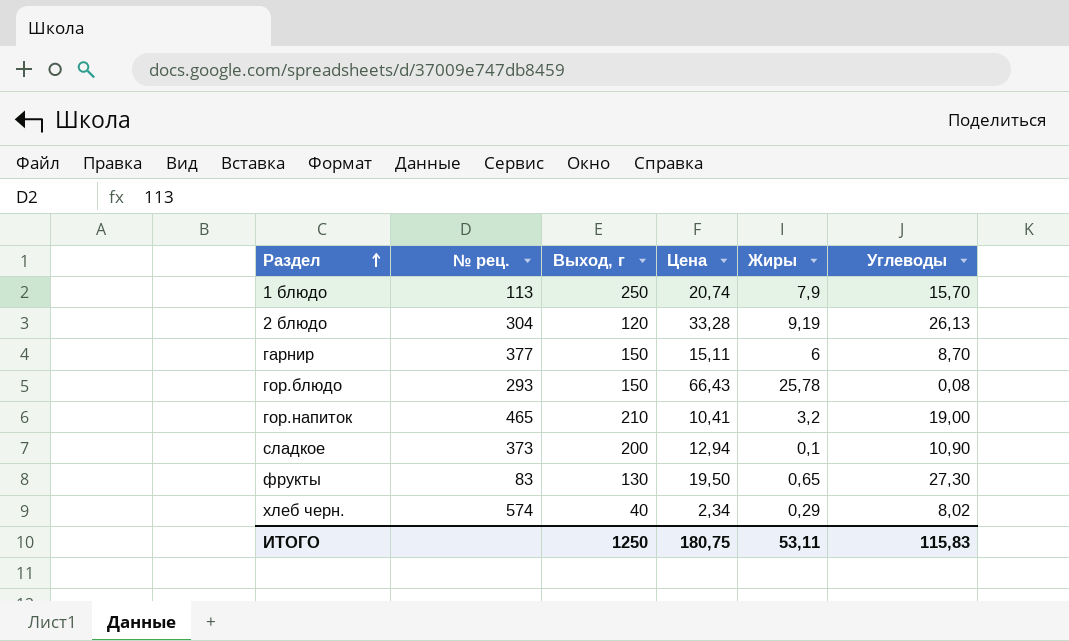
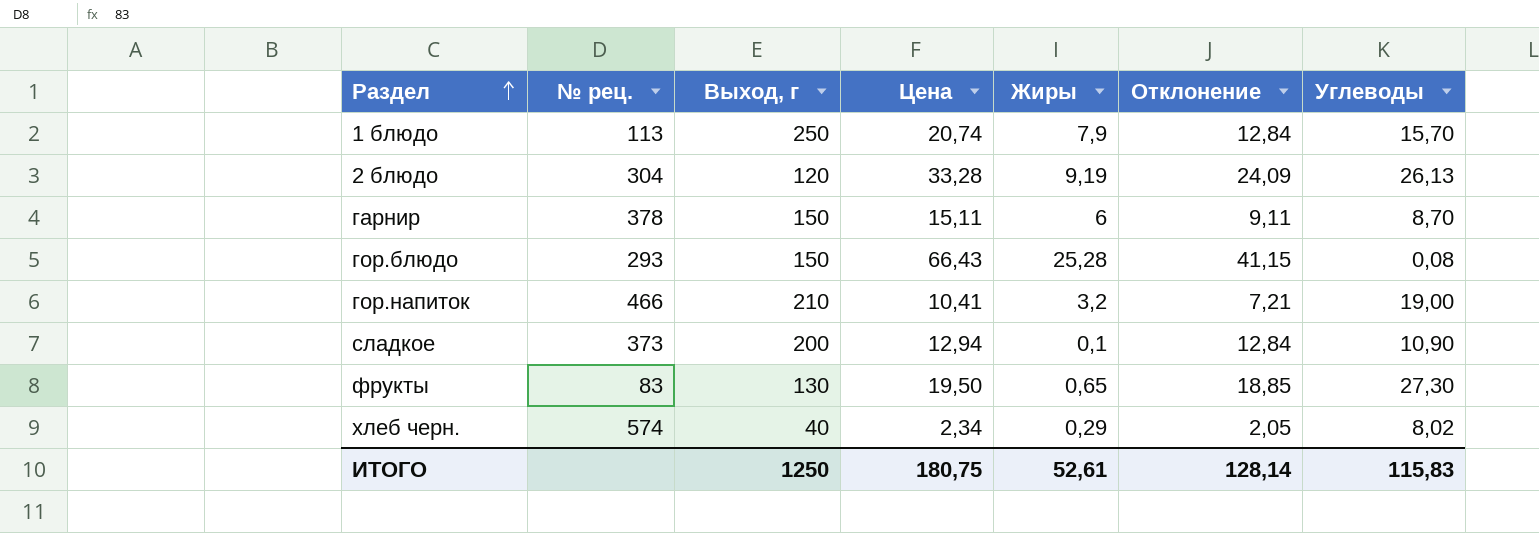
column Отклонение | formula: none -> [Цена] - [Жиры]
гарнир | № рец.: 377 -> 378
гор.блюдо | Жиры: 25,78 -> 25,28
гор.напиток | № рец.: 465 -> 466
ИТОГО | Жиры: 53,11 -> 52,61

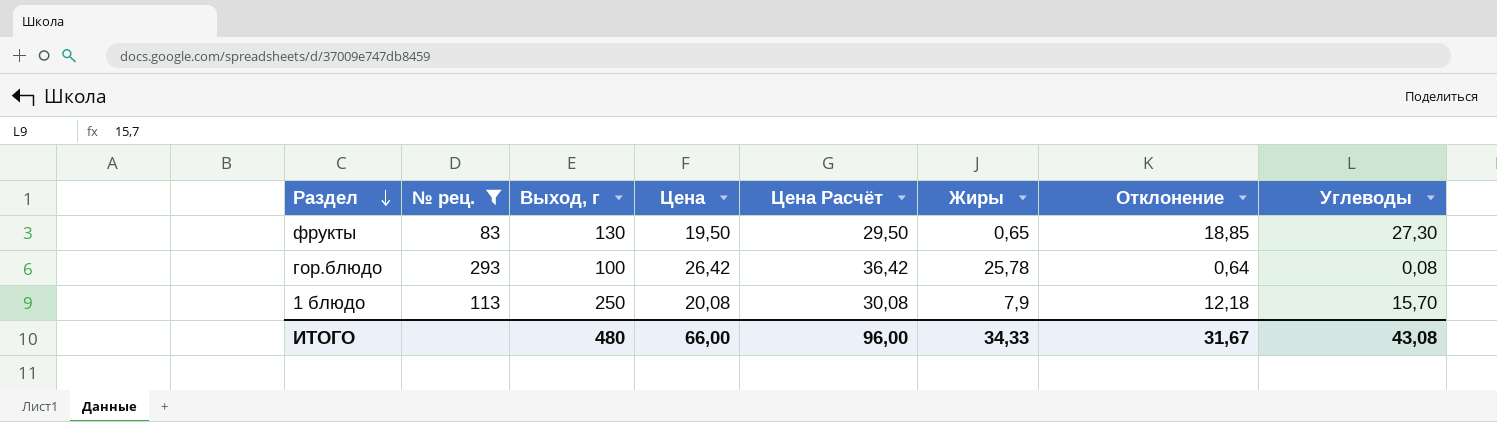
filter: none -> № рец. <= 293
row order: Раздел ascending -> Раздел descending
column Цена Расчёт | formula: none -> [Цена] + 10
гор.блюдо | Выход, г: 150 -> 100
гор.блюдо | Цена: 66,43 -> 26,42
гор.блюдо | Жиры: 25,28 -> 25,78
гор.блюдо | Отклонение: 41,15 -> 0,64
1 блюдо | Цена: 20,74 -> 20,08
1 блюдо | Отклонение: 12,84 -> 12,18
ИТОГО | Выход, г: 1250 -> 480
ИТОГО | Цена: 180,75 -> 66,00
ИТОГО | Жиры: 52,61 -> 34,33
ИТОГО | Отклонение: 128,14 -> 31,67
ИТОГО | Углеводы: 115,83 -> 43,08

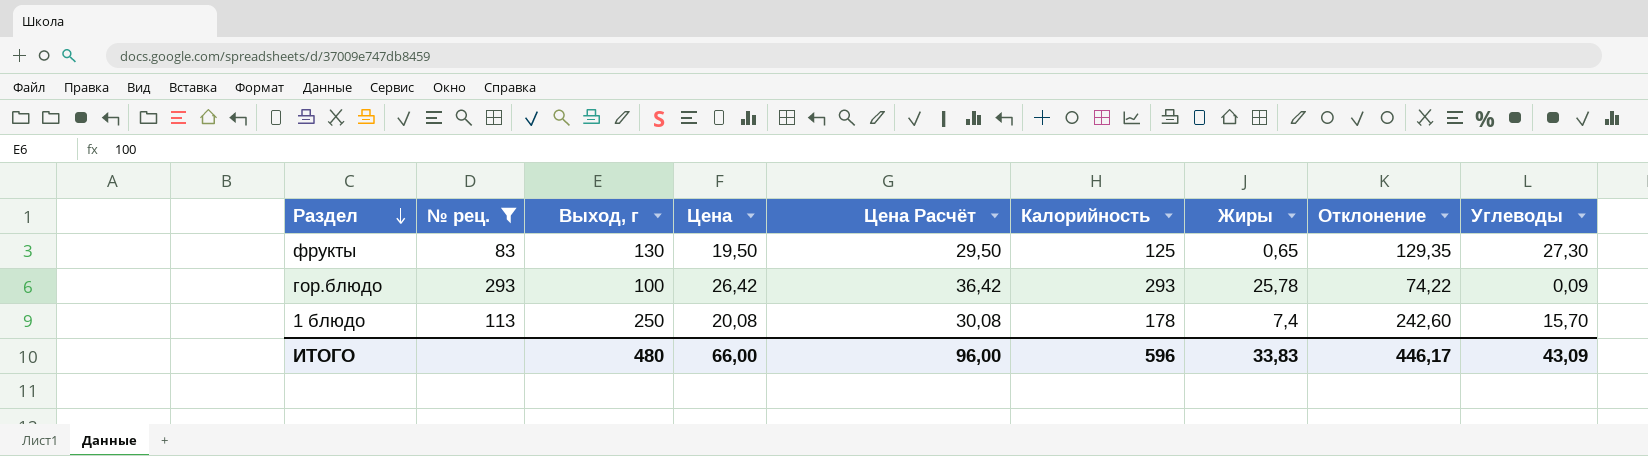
column Калорийность | position: none -> 6
column Отклонение | formula: [Цена] - [Жиры] -> [Выход, г] - [Жиры]
гор.блюдо | Углеводы: 0,08 -> 0,09
1 блюдо | Жиры: 7,9 -> 7,4
ИТОГО | Жиры: 34,33 -> 33,83
ИТОГО | Отклонение: 31,67 -> 446,17
ИТОГО | Углеводы: 43,08 -> 43,09

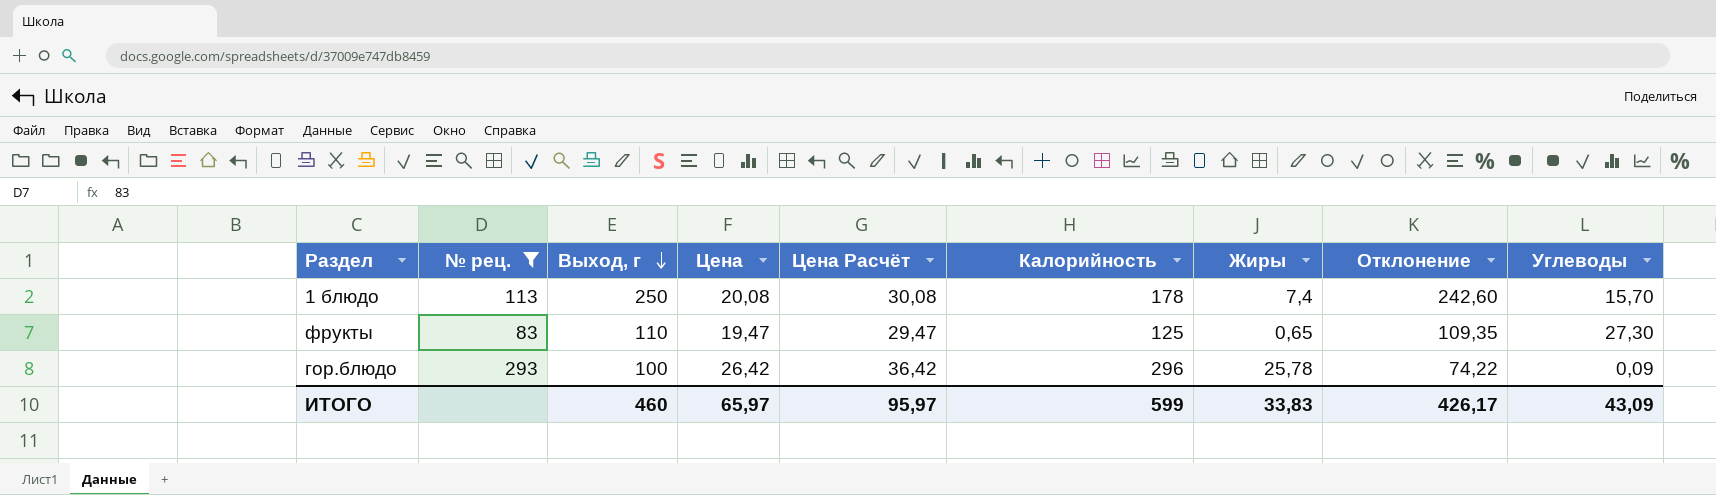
row order: Раздел descending -> Выход, г descending
фрукты | Выход, г: 130 -> 110
фрукты | Цена: 19,50 -> 19,47
фрукты | Цена Расчёт: 29,50 -> 29,47
фрукты | Отклонение: 129,35 -> 109,35
гор.блюдо | Калорийность: 293 -> 296
ИТОГО | Выход, г: 480 -> 460
ИТОГО | Цена: 66,00 -> 65,97
ИТОГО | Цена Расчёт: 96,00 -> 95,97
ИТОГО | Калорийность: 596 -> 599
ИТОГО | Отклонение: 446,17 -> 426,17

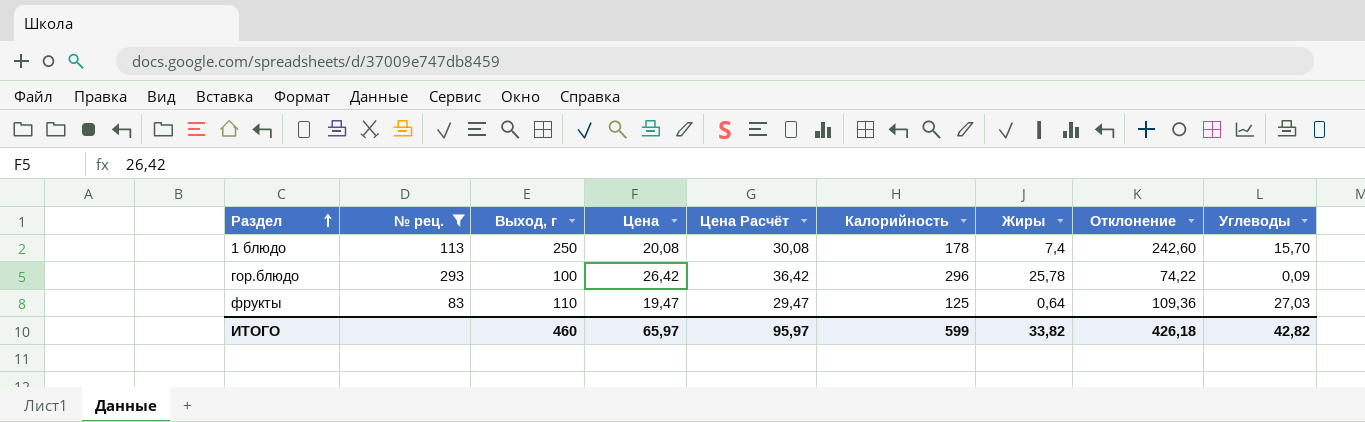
row order: Выход, г descending -> Раздел ascending
фрукты | Жиры: 0,65 -> 0,64
фрукты | Отклонение: 109,35 -> 109,36
фрукты | Углеводы: 27,30 -> 27,03
ИТОГО | Жиры: 33,83 -> 33,82
ИТОГО | Отклонение: 426,17 -> 426,18
ИТОГО | Углеводы: 43,09 -> 42,82

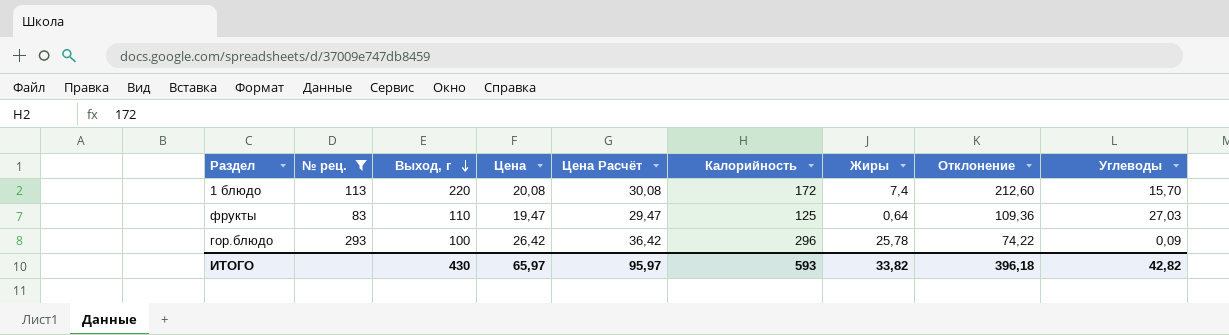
row order: Раздел ascending -> Выход, г descending
1 блюдо | Выход, г: 250 -> 220
1 блюдо | Калорийность: 178 -> 172
1 блюдо | Отклонение: 242,60 -> 212,60
ИТОГО | Выход, г: 460 -> 430
ИТОГО | Калорийность: 599 -> 593
ИТОГО | Отклонение: 426,18 -> 396,18

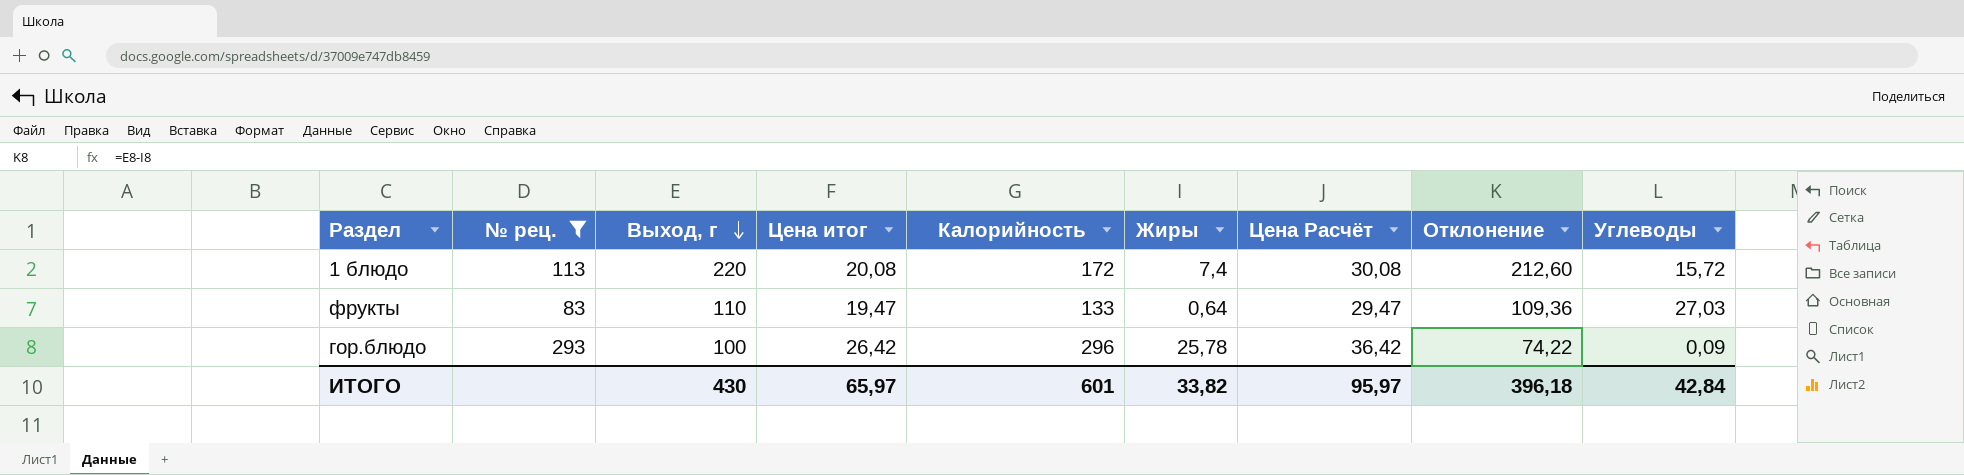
column name: Цена -> Цена итог
column Цена Расчёт | position: 5 -> 7
1 блюдо | Углеводы: 15,70 -> 15,72
фрукты | Калорийность: 125 -> 133
ИТОГО | Калорийность: 593 -> 601
ИТОГО | Углеводы: 42,82 -> 42,84

